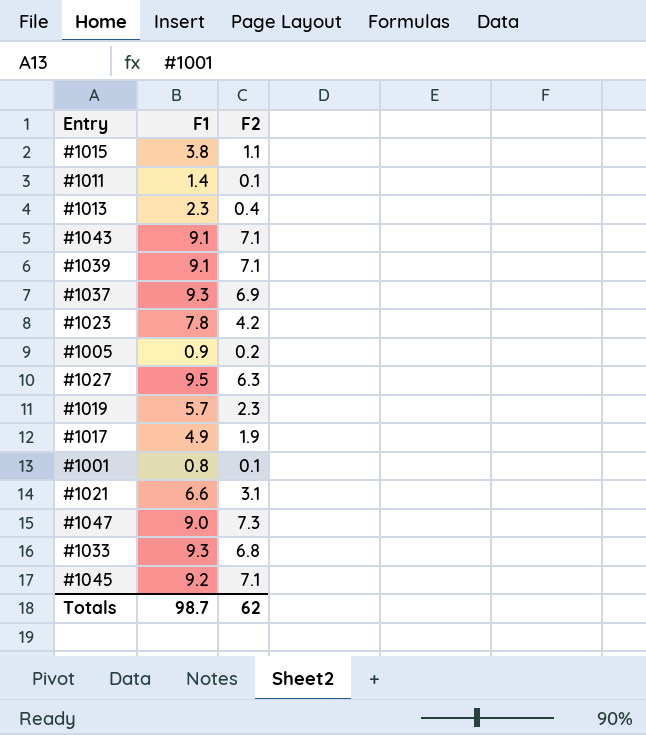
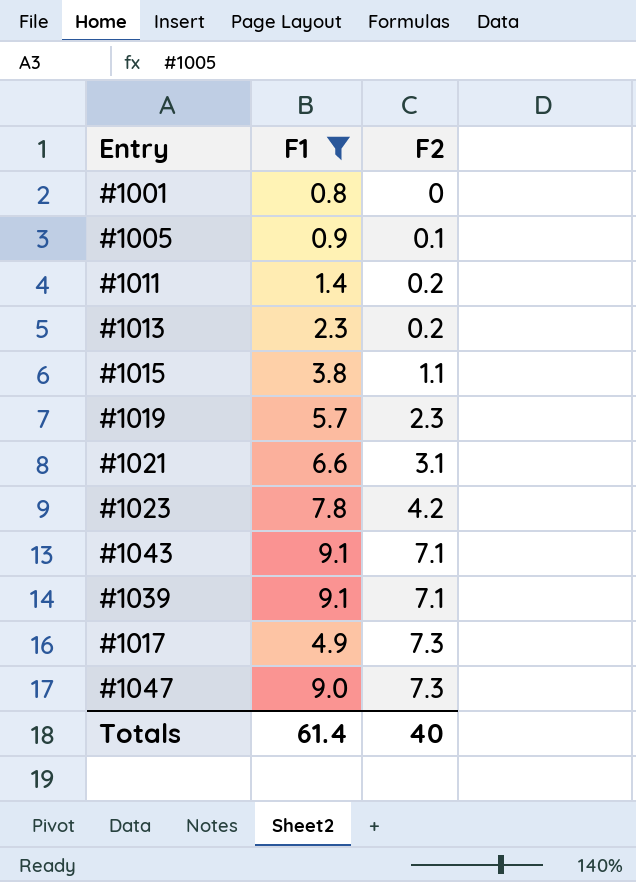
filter: none -> F1 <= 9.1
row order: none -> F2 ascending
#1001 | F2: 0.1 -> 0
#1005 | F2: 0.2 -> 0.1
#1011 | F2: 0.1 -> 0.2
#1013 | F2: 0.4 -> 0.2
#1017 | F2: 1.9 -> 7.3
Totals | F1: 98.7 -> 61.4
Totals | F2: 62 -> 40

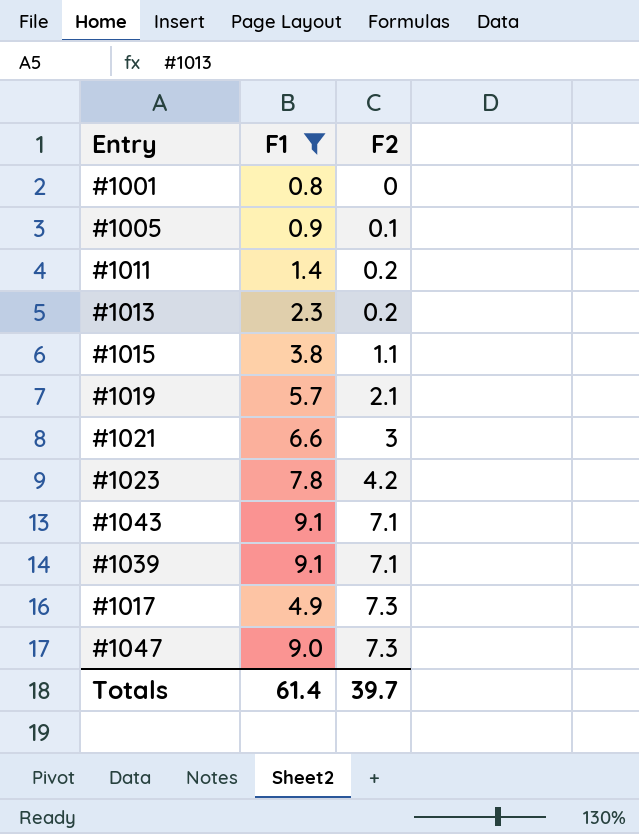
#1019 | F2: 2.3 -> 2.1
#1021 | F2: 3.1 -> 3
Totals | F2: 40 -> 39.7

